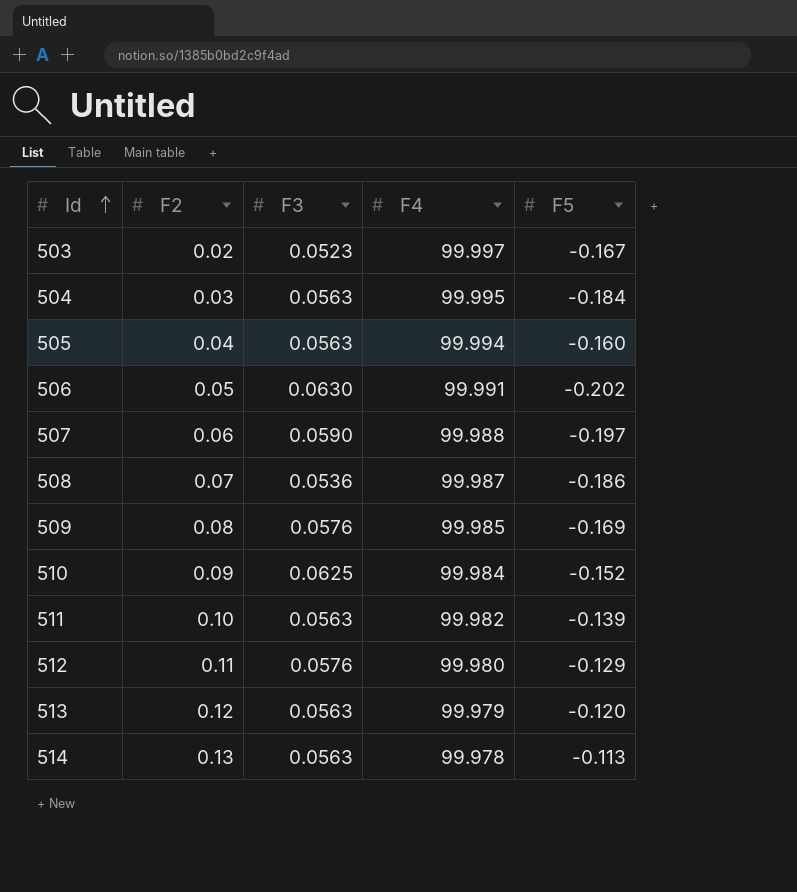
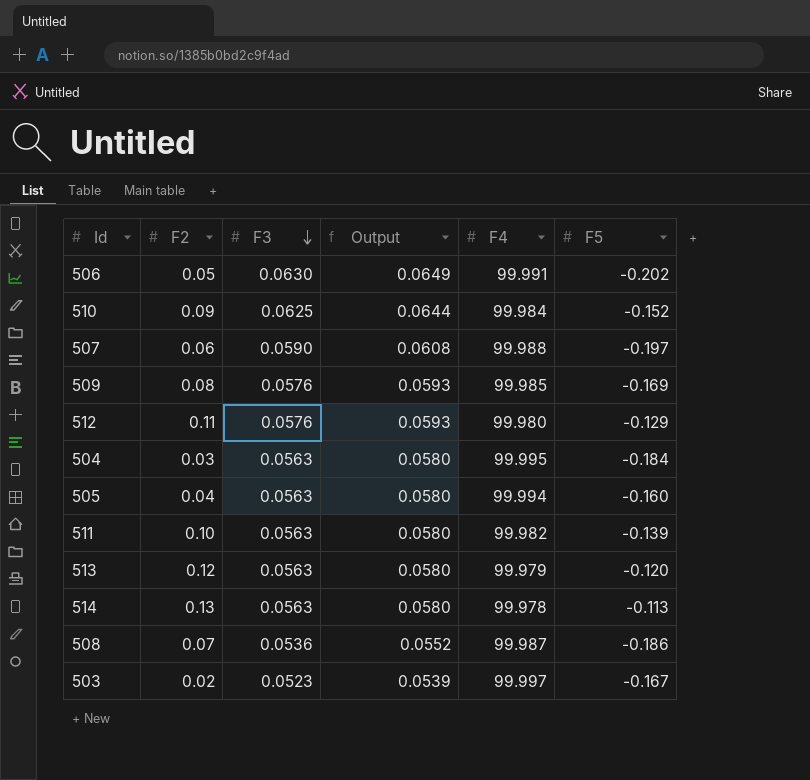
row order: Id ascending -> F3 descending
column Output | formula: none -> [F3] * 1.03

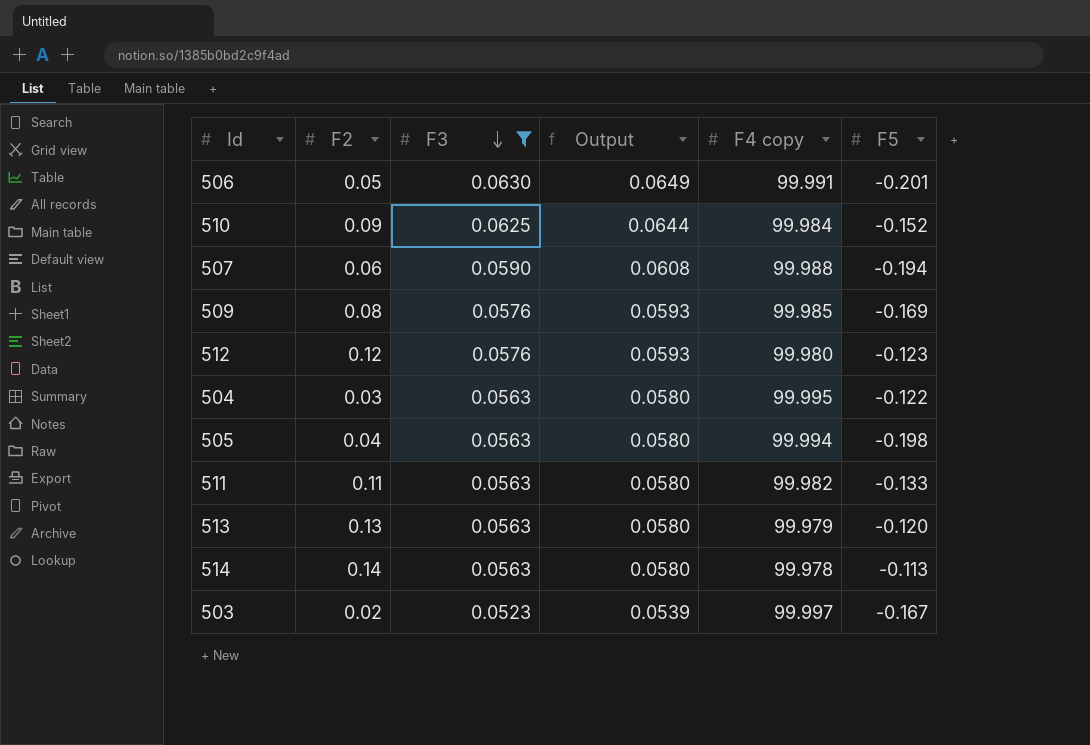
filter: none -> F3 != 0.0536
column name: F4 -> F4 copy
506 | F5: -0.202 -> -0.201
507 | F5: -0.197 -> -0.194
512 | F2: 0.11 -> 0.12
512 | F5: -0.129 -> -0.123
504 | F5: -0.184 -> -0.122
505 | F5: -0.160 -> -0.198
511 | F2: 0.10 -> 0.11
511 | F5: -0.139 -> -0.133
513 | F2: 0.12 -> 0.13
514 | F2: 0.13 -> 0.14

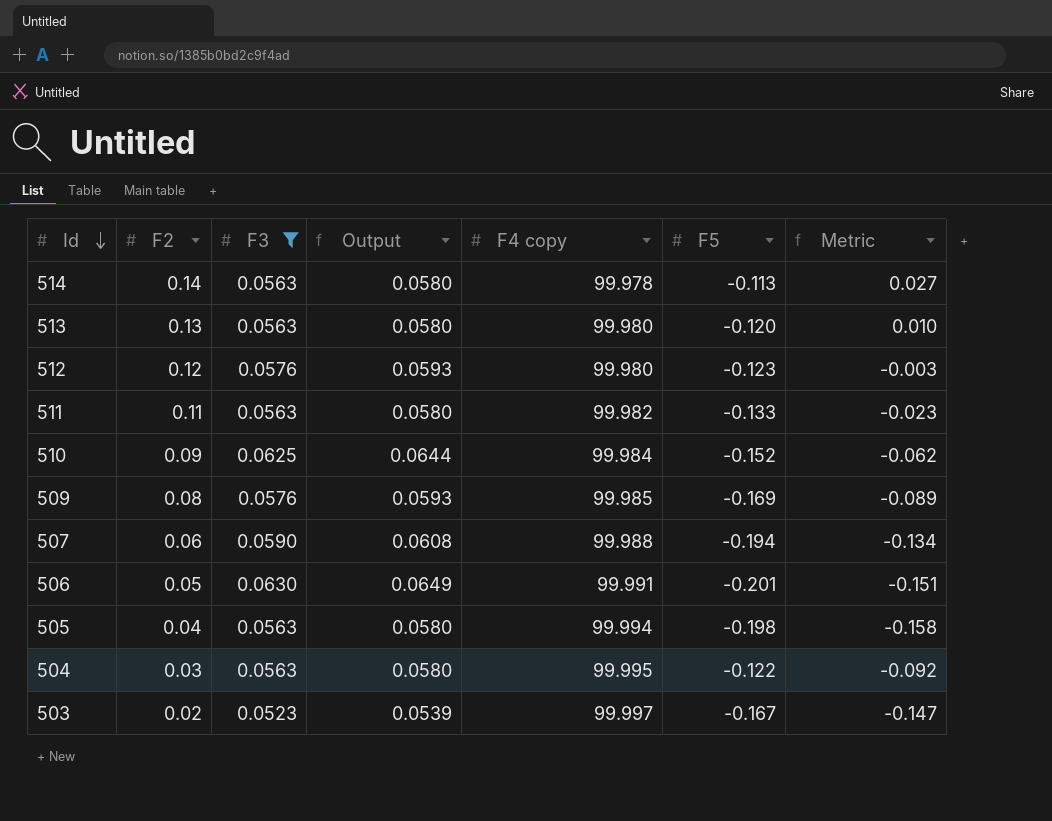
row order: F3 descending -> Id descending
column Metric | formula: none -> [F2] + [F5]
513 | F4 copy: 99.979 -> 99.980

